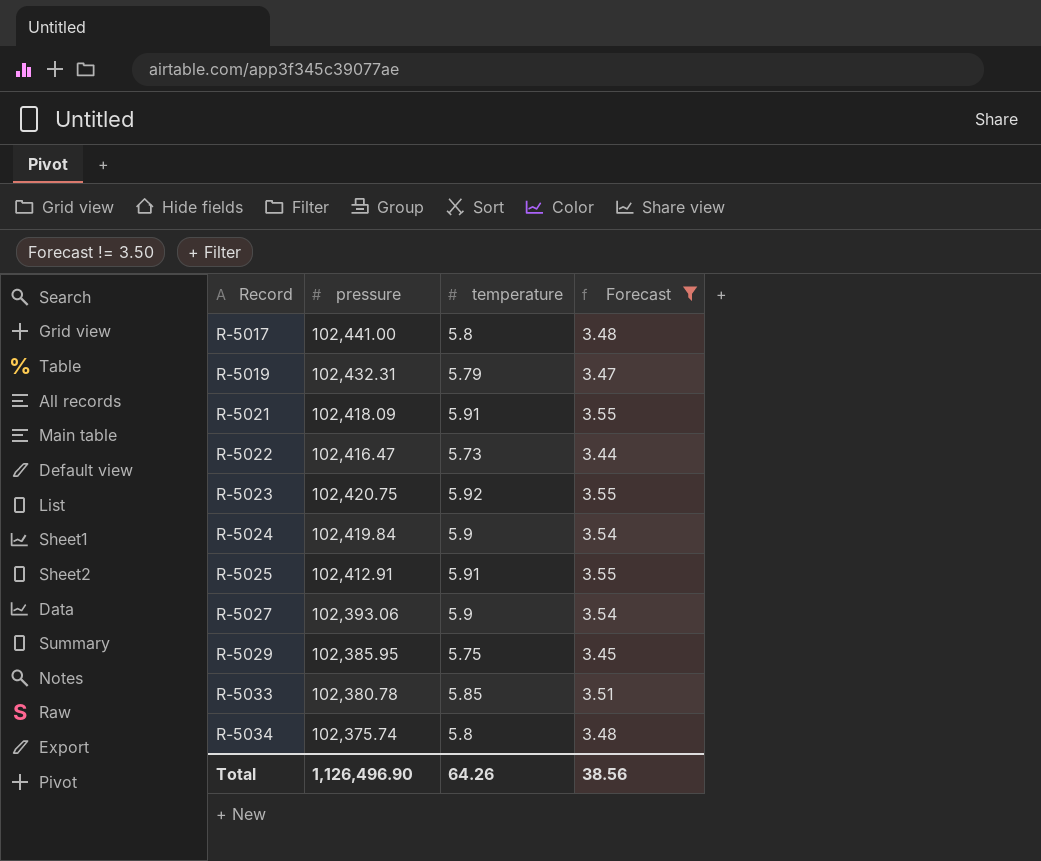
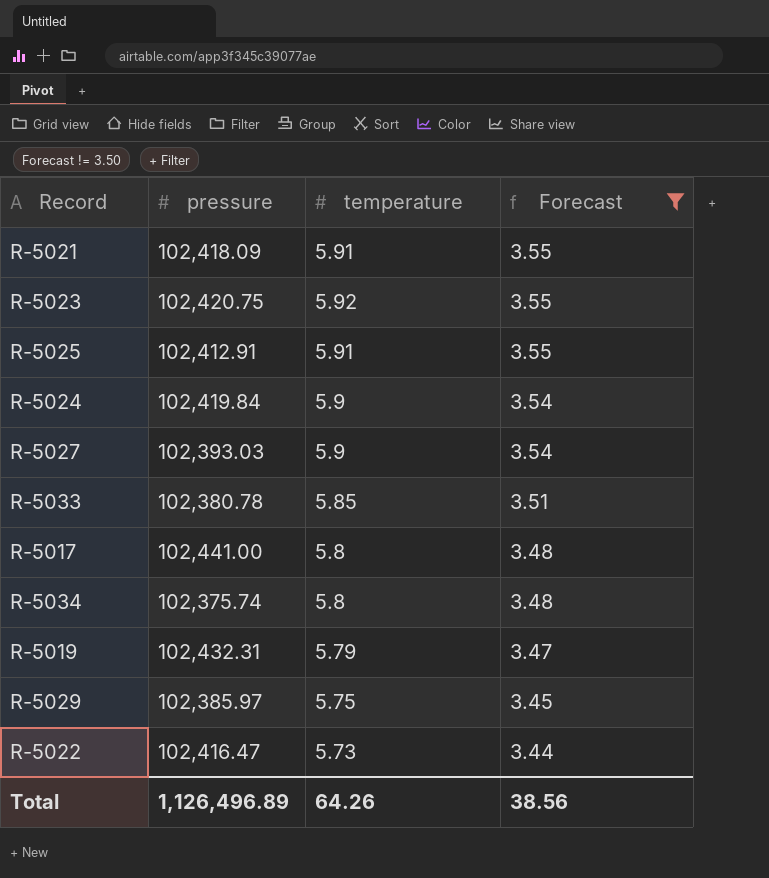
row order: Record ascending -> Forecast descending
R-5027 | pressure: 102,393.06 -> 102,393.03
R-5029 | pressure: 102,385.95 -> 102,385.97
Total | pressure: 1,126,496.90 -> 1,126,496.89

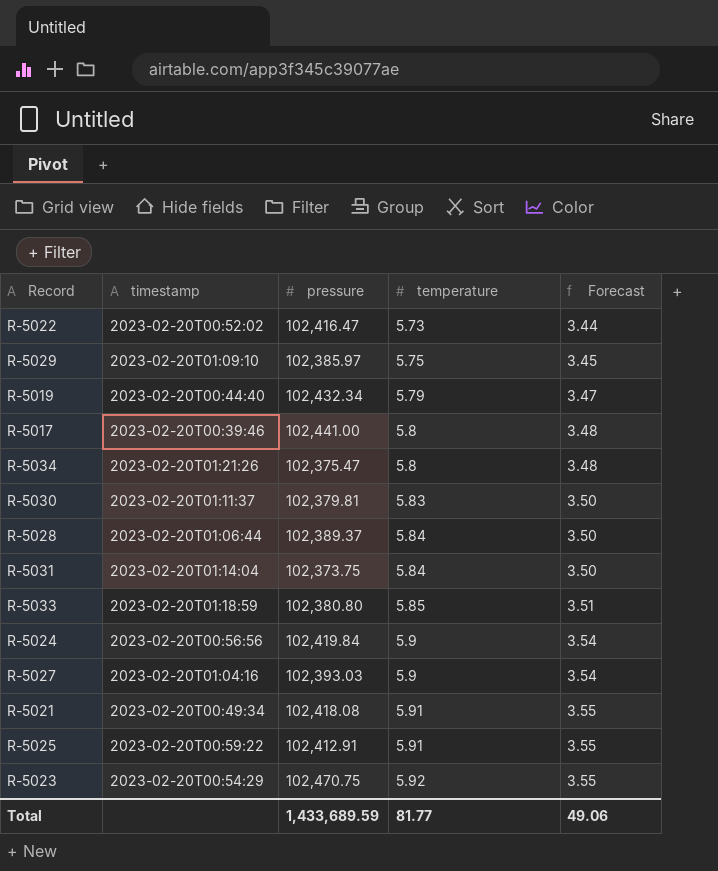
filter: Forecast != 3.50 -> none
row order: Forecast descending -> temperature ascending
column timestamp | position: none -> 2
R-5019 | pressure: 102,432.31 -> 102,432.34
R-5034 | pressure: 102,375.74 -> 102,375.47
R-5033 | pressure: 102,380.78 -> 102,380.80
R-5021 | pressure: 102,418.09 -> 102,418.08
R-5023 | pressure: 102,420.75 -> 102,470.75
Total | pressure: 1,126,496.89 -> 1,433,689.59
Total | temperature: 64.26 -> 81.77
Total | Forecast: 38.56 -> 49.06

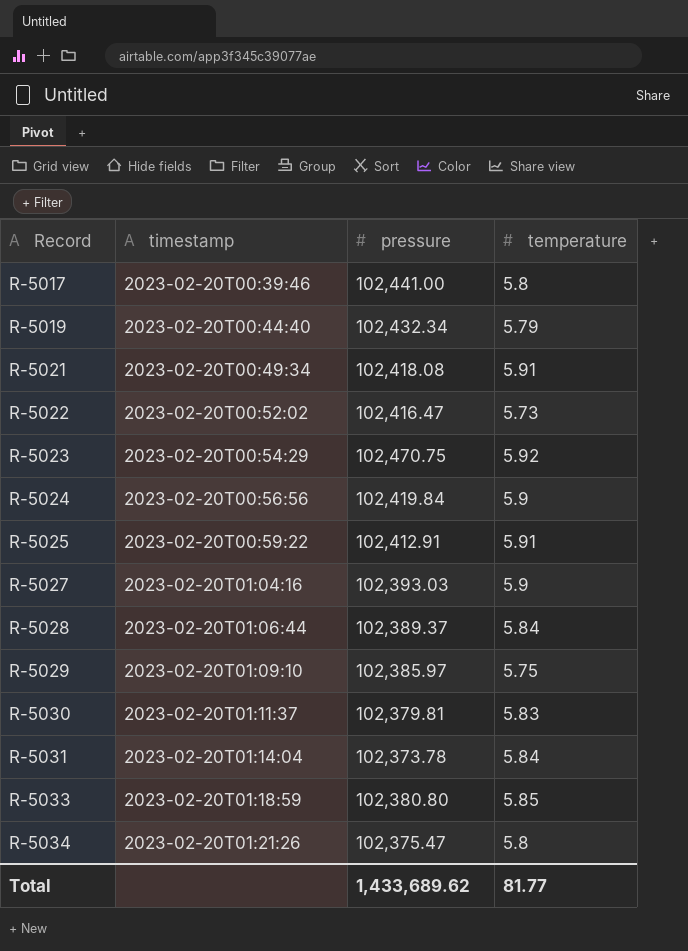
row order: temperature ascending -> Record ascending
column Forecast | formula: [temperature] * 0.6 -> none
R-5031 | pressure: 102,373.75 -> 102,373.78
Total | pressure: 1,433,689.59 -> 1,433,689.62

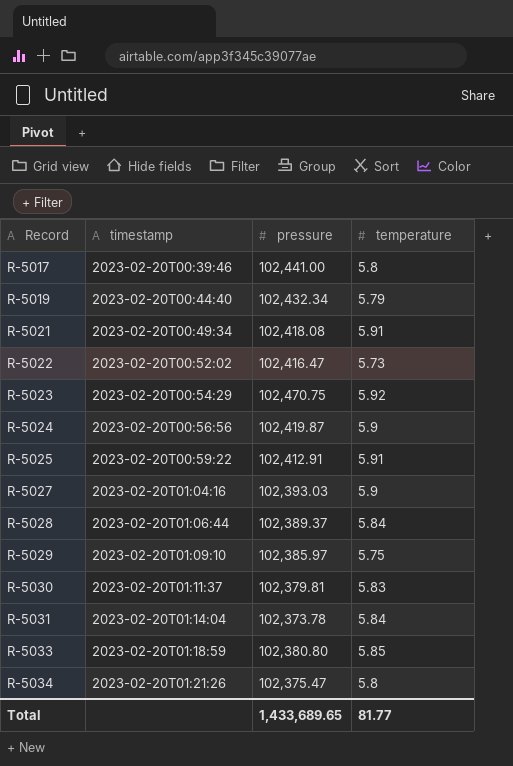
R-5024 | pressure: 102,419.84 -> 102,419.87
Total | pressure: 1,433,689.62 -> 1,433,689.65

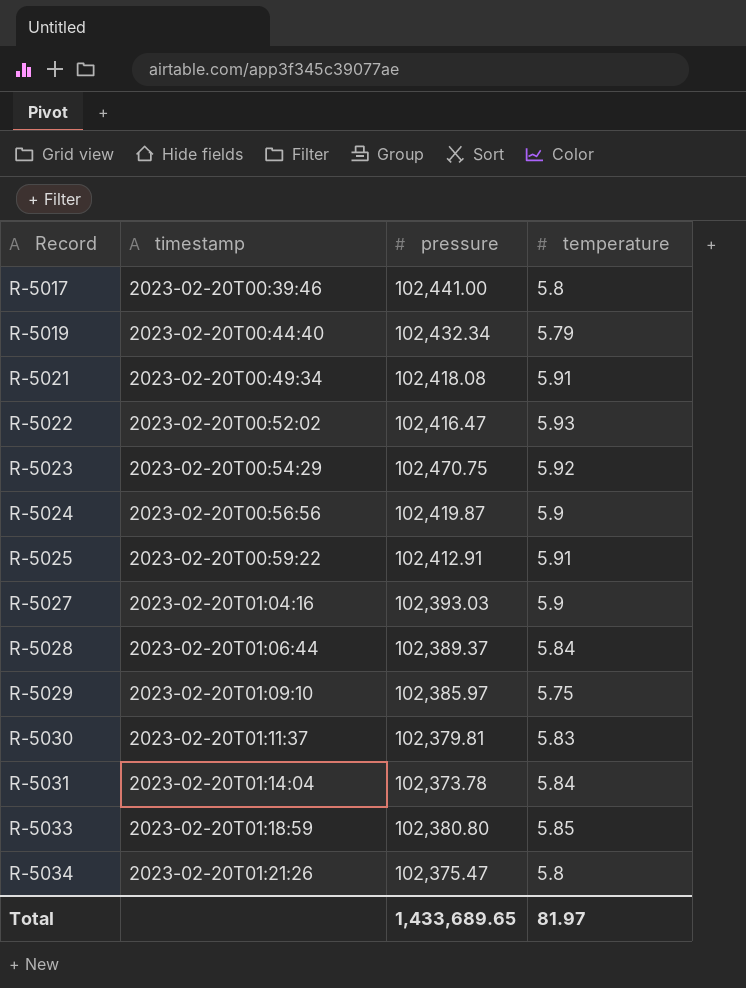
R-5022 | temperature: 5.73 -> 5.93
Total | temperature: 81.77 -> 81.97

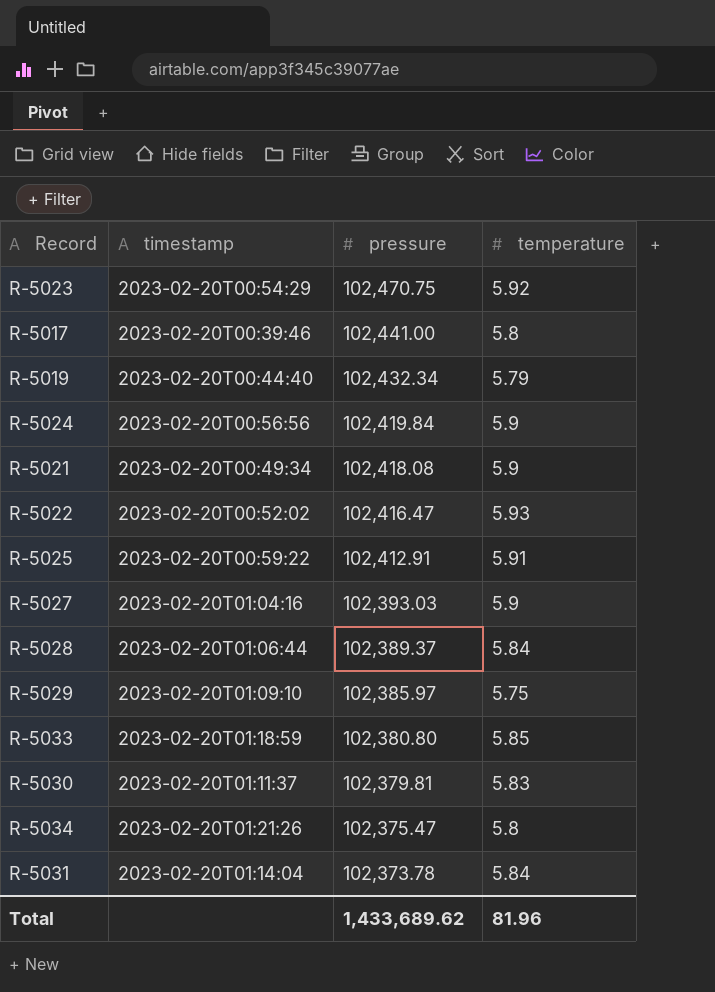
row order: Record ascending -> pressure descending
R-5024 | pressure: 102,419.87 -> 102,419.84
R-5021 | temperature: 5.91 -> 5.9
Total | pressure: 1,433,689.65 -> 1,433,689.62
Total | temperature: 81.97 -> 81.96

